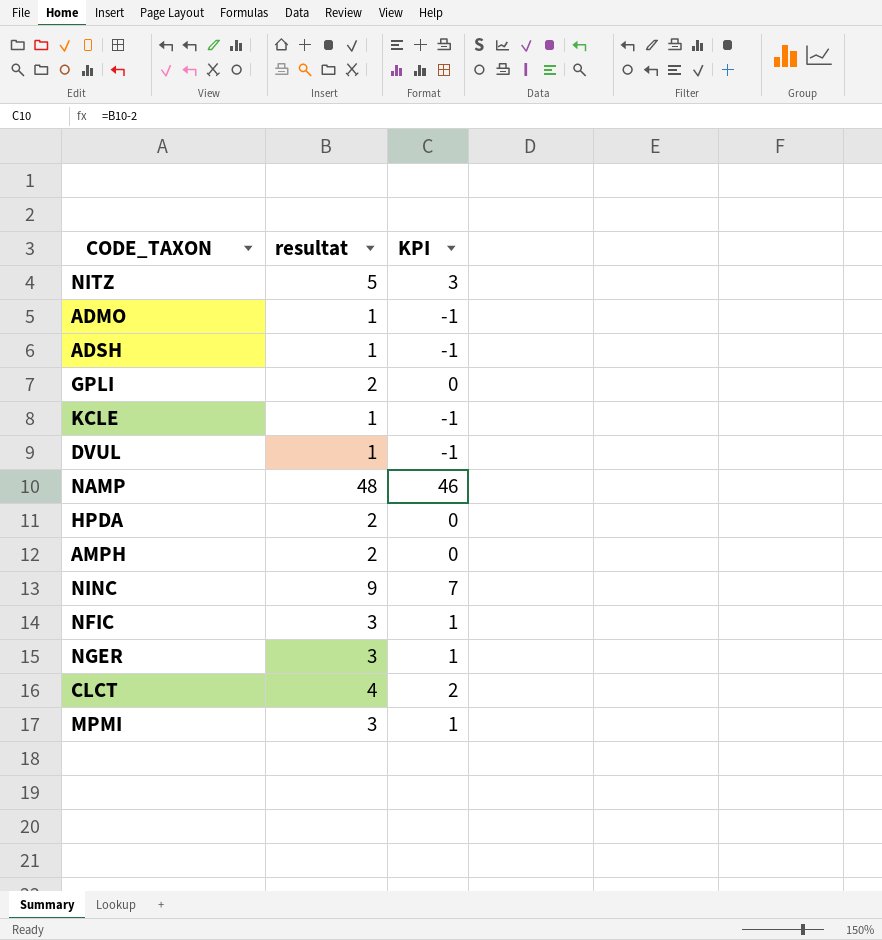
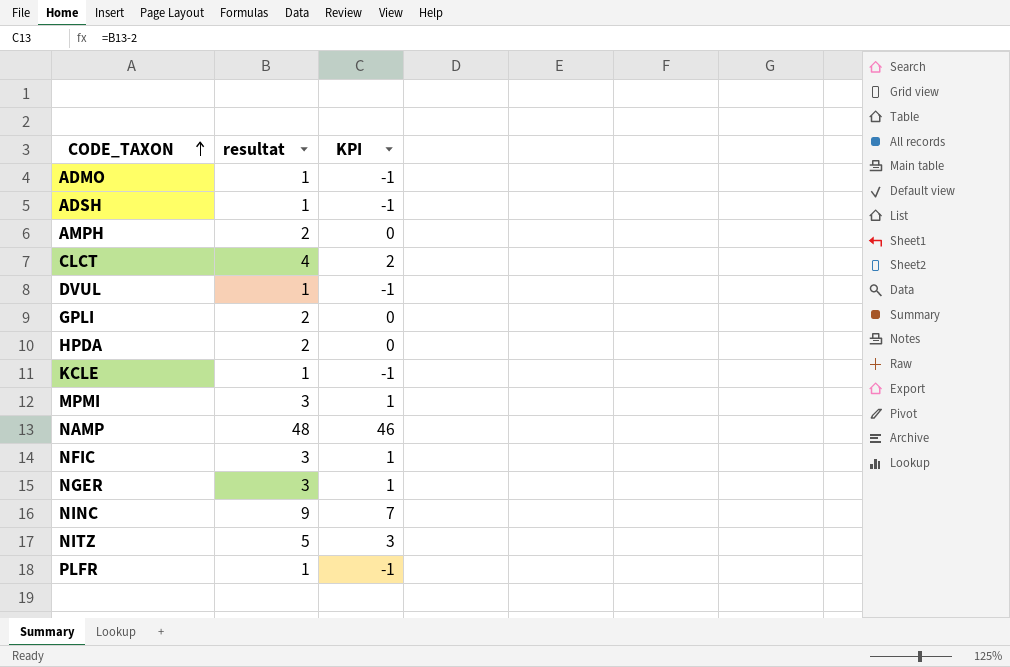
row order: none -> CODE_TAXON ascending
row PLFR: none -> 1 | -1

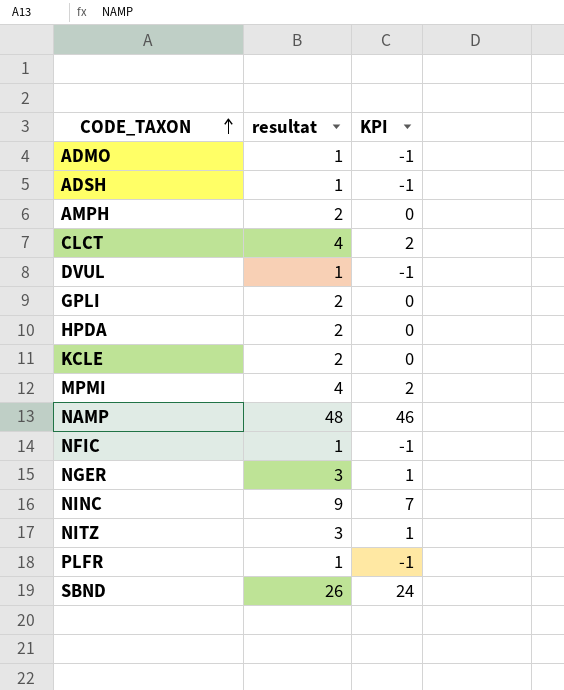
KCLE | resultat: 1 -> 2
KCLE | KPI: -1 -> 0
MPMI | resultat: 3 -> 4
MPMI | KPI: 1 -> 2
NFIC | resultat: 3 -> 1
NFIC | KPI: 1 -> -1
NITZ | resultat: 5 -> 3
NITZ | KPI: 3 -> 1
row SBND: none -> 26 | 24

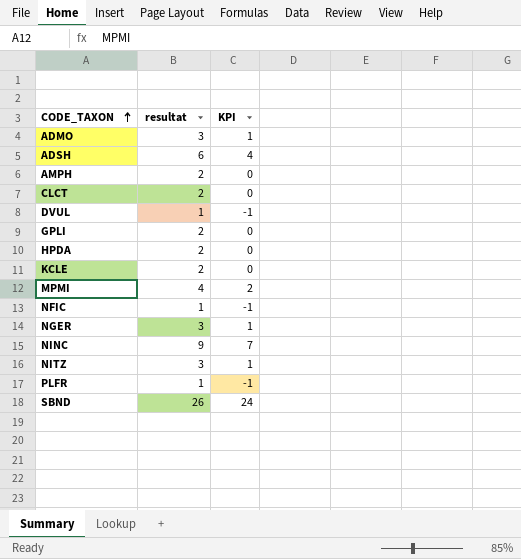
row NAMP: 48 | 46 -> none
ADMO | resultat: 1 -> 3
ADMO | KPI: -1 -> 1
ADSH | resultat: 1 -> 6
ADSH | KPI: -1 -> 4
CLCT | resultat: 4 -> 2
CLCT | KPI: 2 -> 0

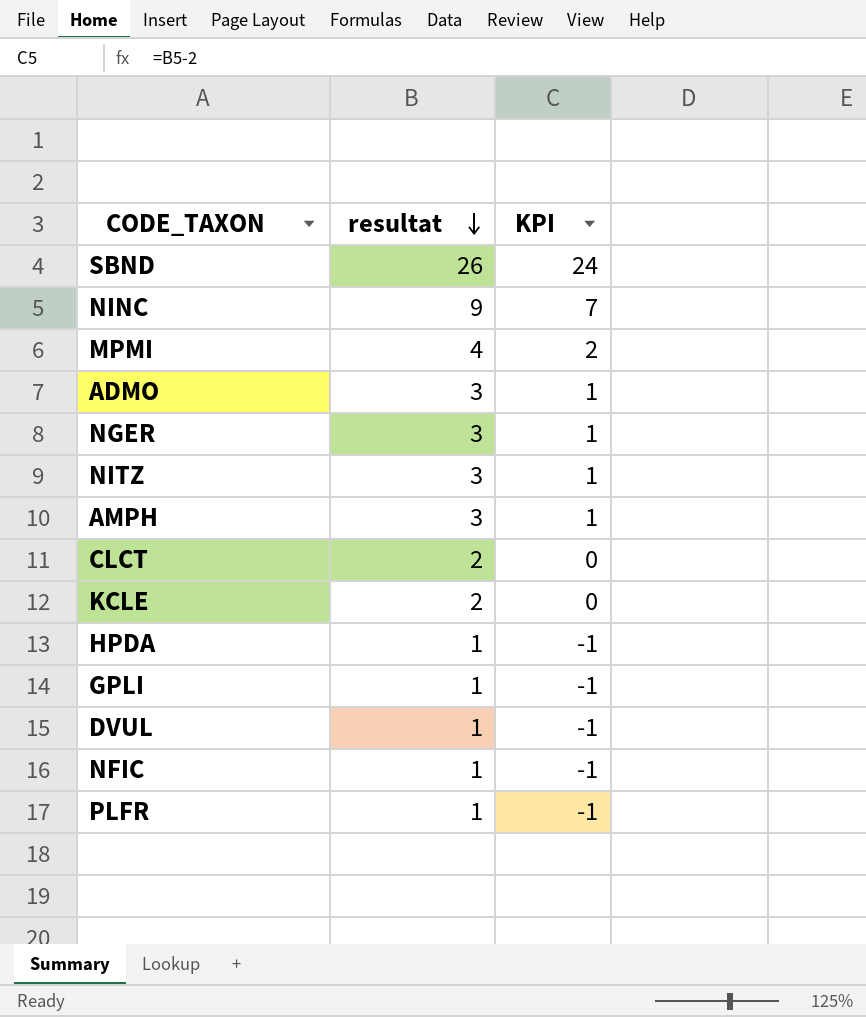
row order: CODE_TAXON ascending -> resultat descending
row ADSH: 6 | 4 -> none
AMPH | resultat: 2 -> 3
AMPH | KPI: 0 -> 1
HPDA | resultat: 2 -> 1
HPDA | KPI: 0 -> -1
GPLI | resultat: 2 -> 1
GPLI | KPI: 0 -> -1

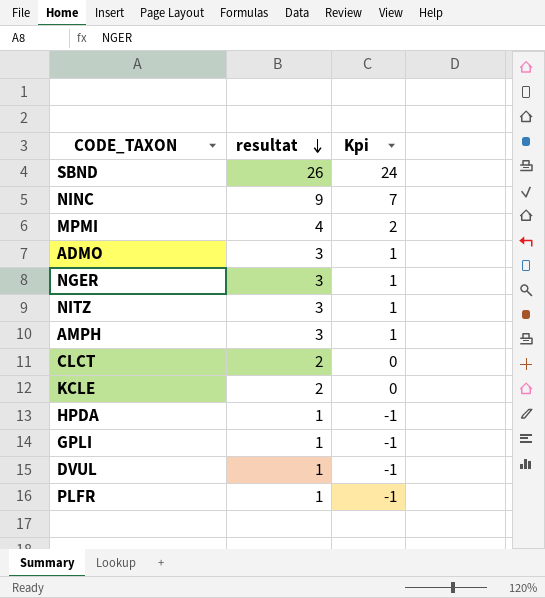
column name: KPI -> Kpi
row NFIC: 1 | -1 -> none

